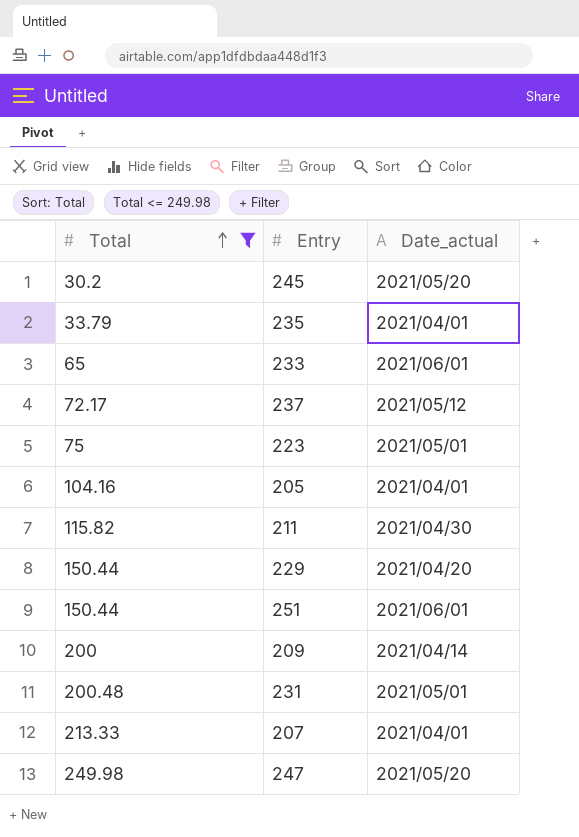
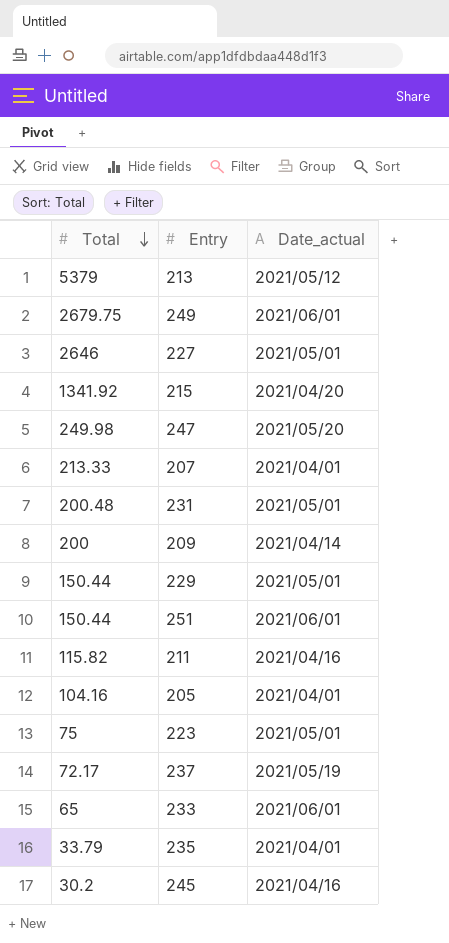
filter: Total <= 249.98 -> none
row order: Total ascending -> Total descending
229 | Date_actual: 2021/04/20 -> 2021/05/01
211 | Date_actual: 2021/04/30 -> 2021/04/16
237 | Date_actual: 2021/05/12 -> 2021/05/19
245 | Date_actual: 2021/05/20 -> 2021/04/16

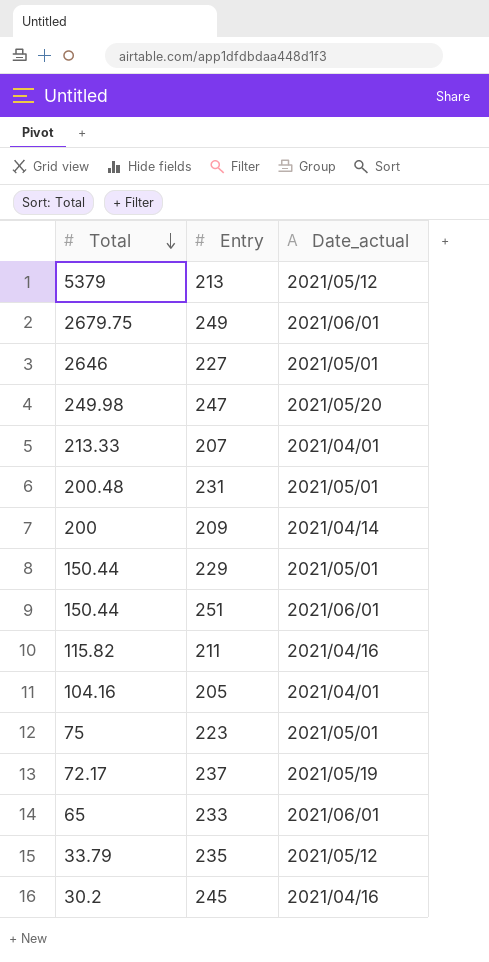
row 215: 1341.92 | 2021/04/20 -> none
235 | Date_actual: 2021/04/01 -> 2021/05/12

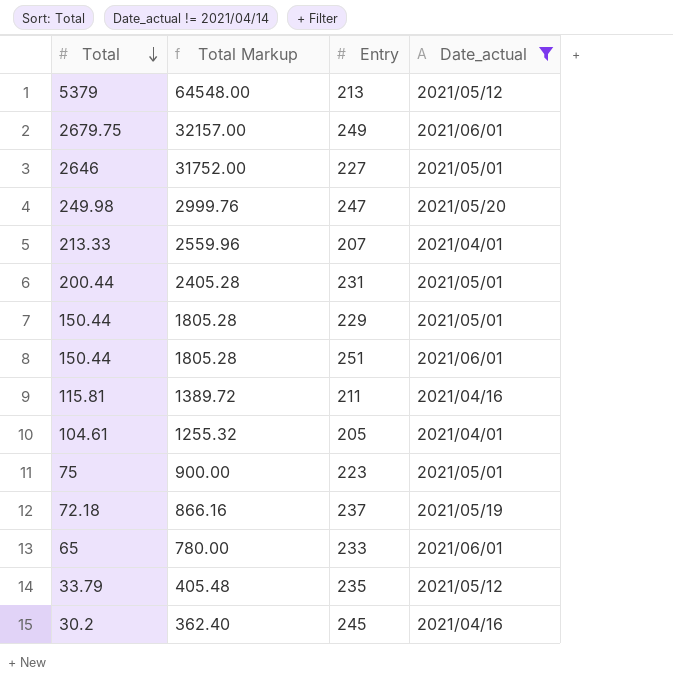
filter: none -> Date_actual != 2021/04/14
column Total Markup | formula: none -> [Total] * 12
231 | Total: 200.48 -> 200.44
211 | Total: 115.82 -> 115.81
205 | Total: 104.16 -> 104.61
237 | Total: 72.17 -> 72.18

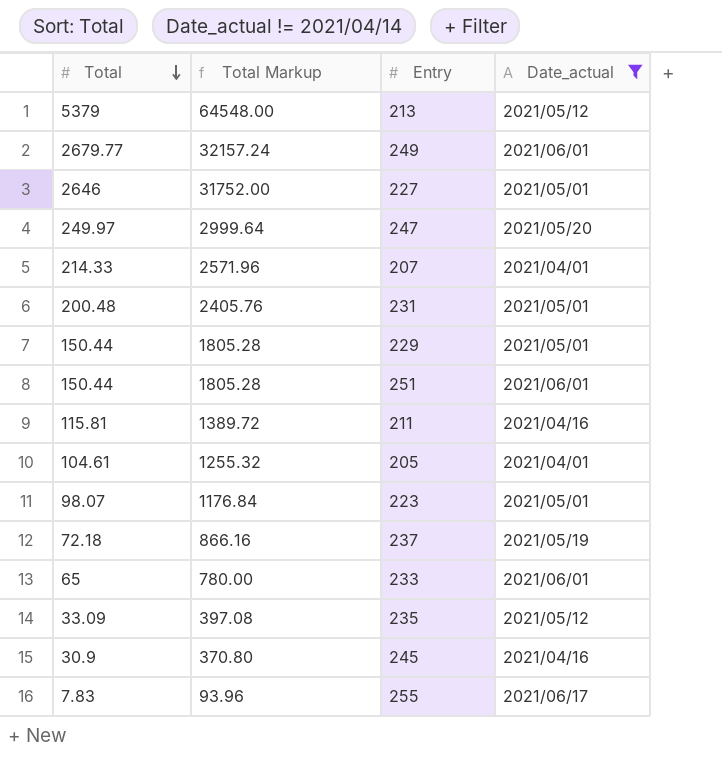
249 | Total: 2679.75 -> 2679.77
249 | Total Markup: 32157.00 -> 32157.24
247 | Total: 249.98 -> 249.97
247 | Total Markup: 2999.76 -> 2999.64
207 | Total: 213.33 -> 214.33
207 | Total Markup: 2559.96 -> 2571.96
231 | Total: 200.44 -> 200.48
231 | Total Markup: 2405.28 -> 2405.76
223 | Total: 75 -> 98.07
223 | Total Markup: 900.00 -> 1176.84
235 | Total: 33.79 -> 33.09
235 | Total Markup: 405.48 -> 397.08
245 | Total: 30.2 -> 30.9
245 | Total Markup: 362.40 -> 370.80
row 255: none -> 7.83 | 93.96 | 2021/06/17

